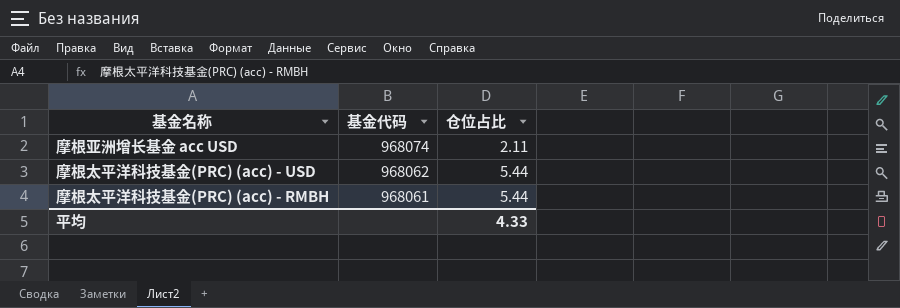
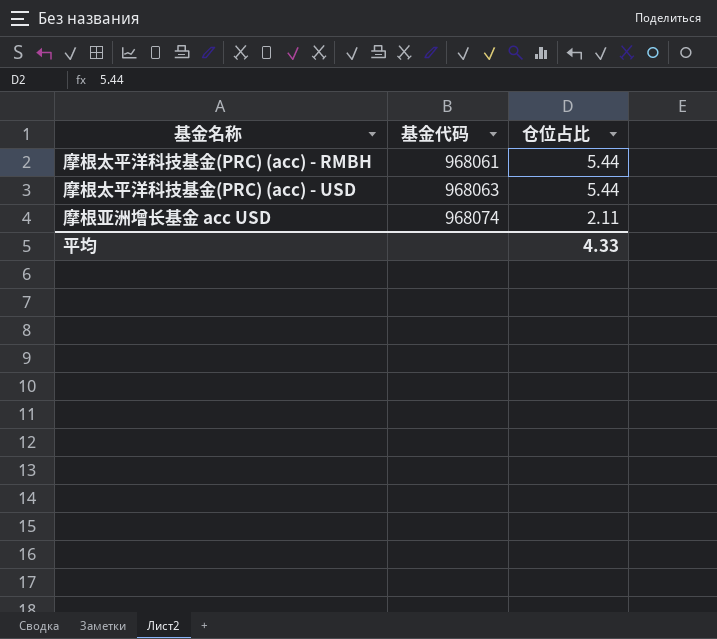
row order: 基金代码 descending -> 基金代码 ascending
摩根太平洋科技基金(PRC) (acc) - USD | 基金代码: 968062 -> 968063

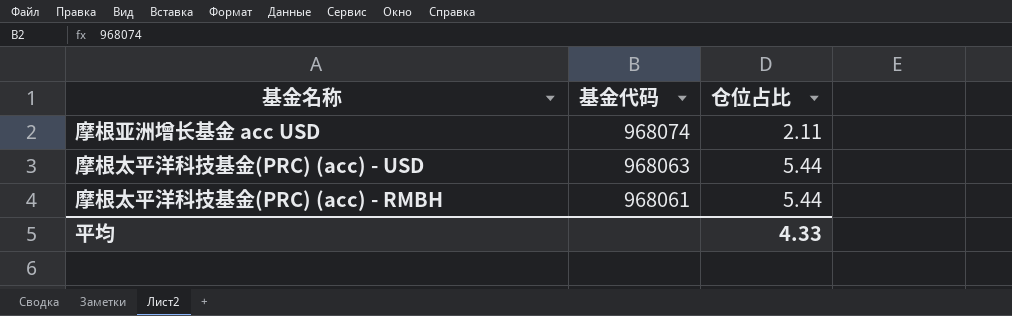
row order: 基金代码 ascending -> 基金代码 descending

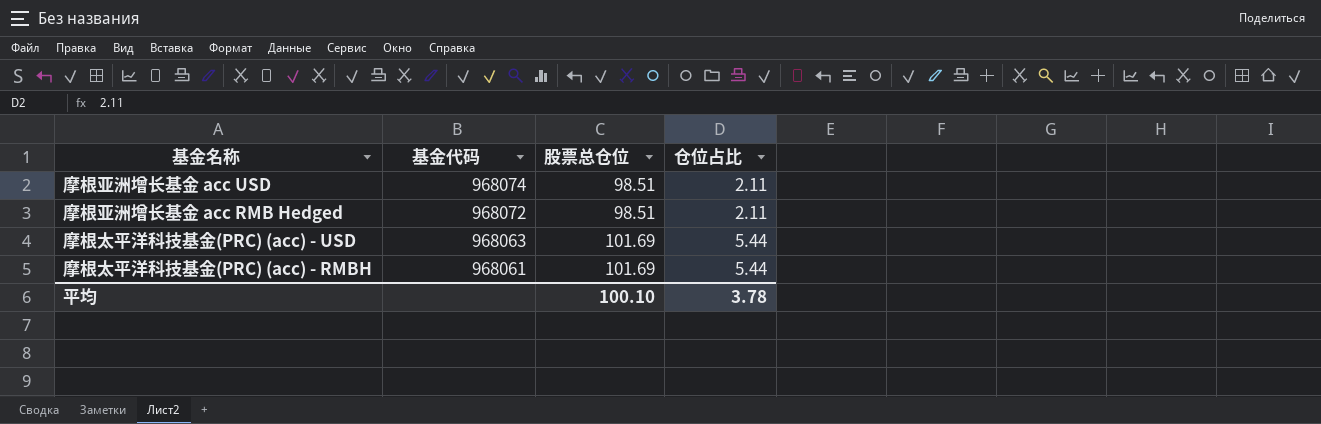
column 股票总仓位 | position: none -> 3
row 摩根亚洲增长基金 acc RMB Hedged: none -> 968072 | 98.51 | 2.11
平均 | 仓位占比: 4.33 -> 3.78

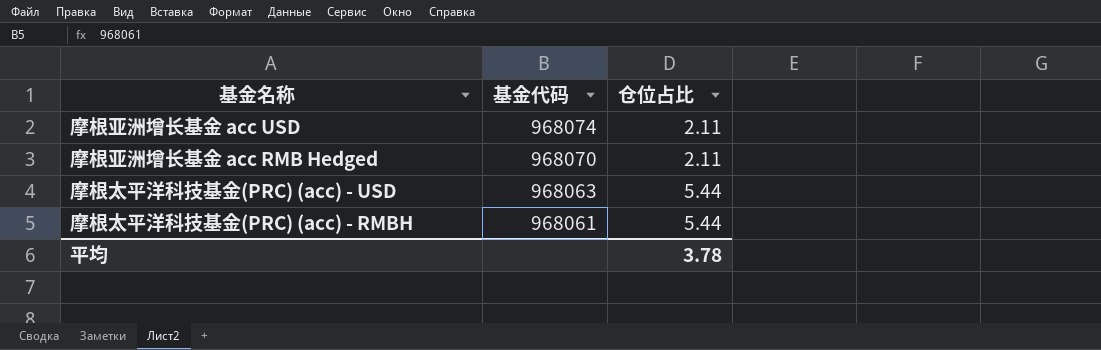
column 股票总仓位 | position: 3 -> none
摩根亚洲增长基金 acc RMB Hedged | 基金代码: 968072 -> 968070

